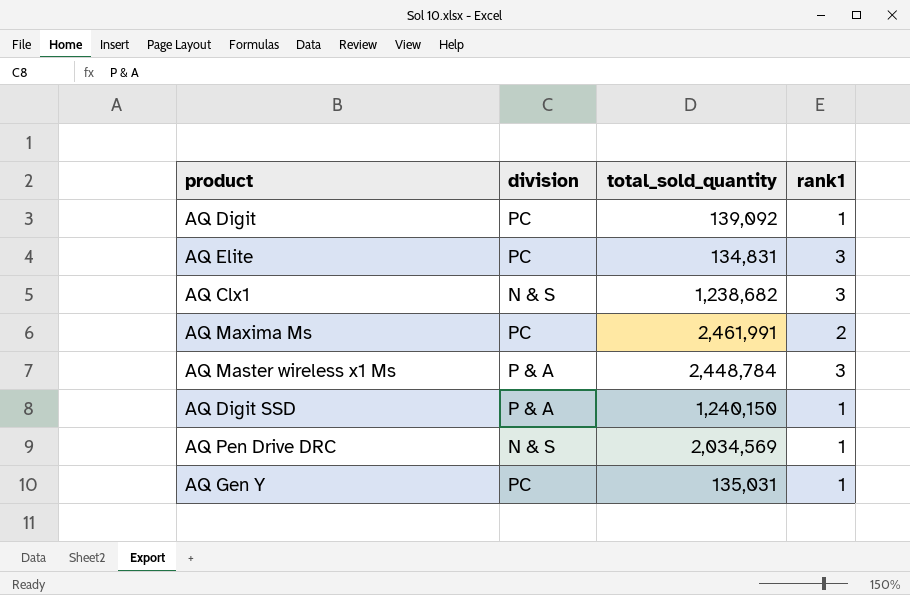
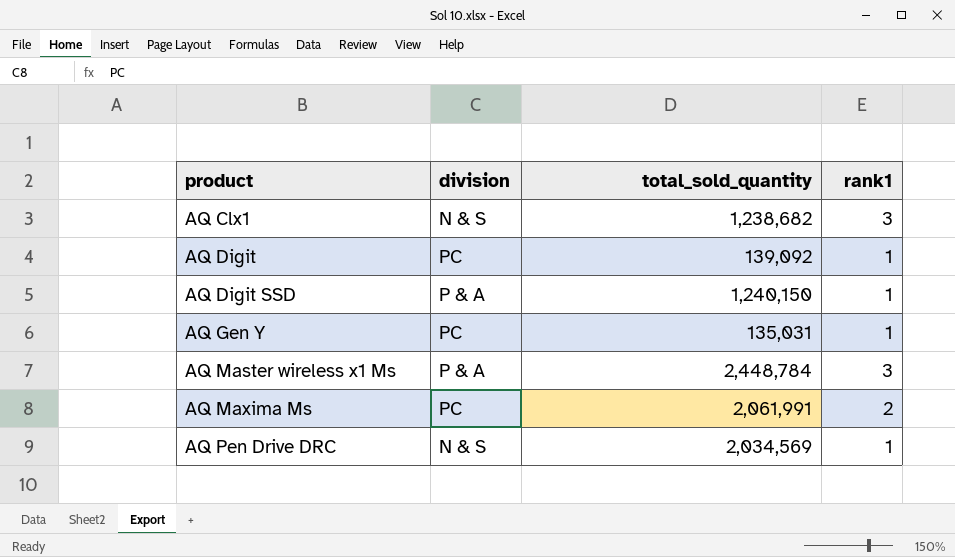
row order: none -> product ascending
row AQ Elite: PC | 134,831 | 3 -> none
AQ Maxima Ms | total_sold_quantity: 2,461,991 -> 2,061,991

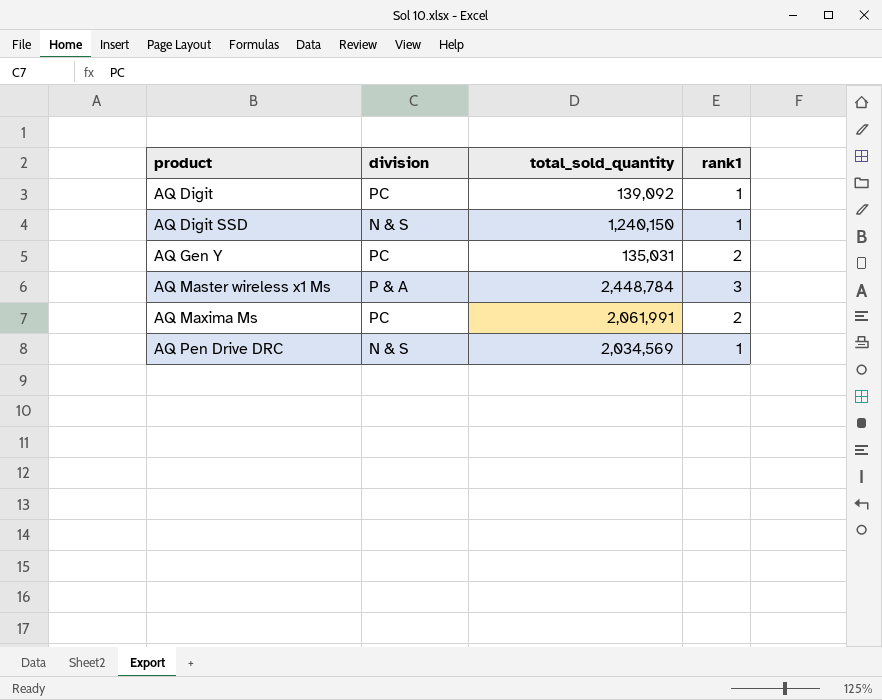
row AQ Clx1: N & S | 1,238,682 | 3 -> none
AQ Digit SSD | division: P & A -> N & S
AQ Gen Y | rank1: 1 -> 2

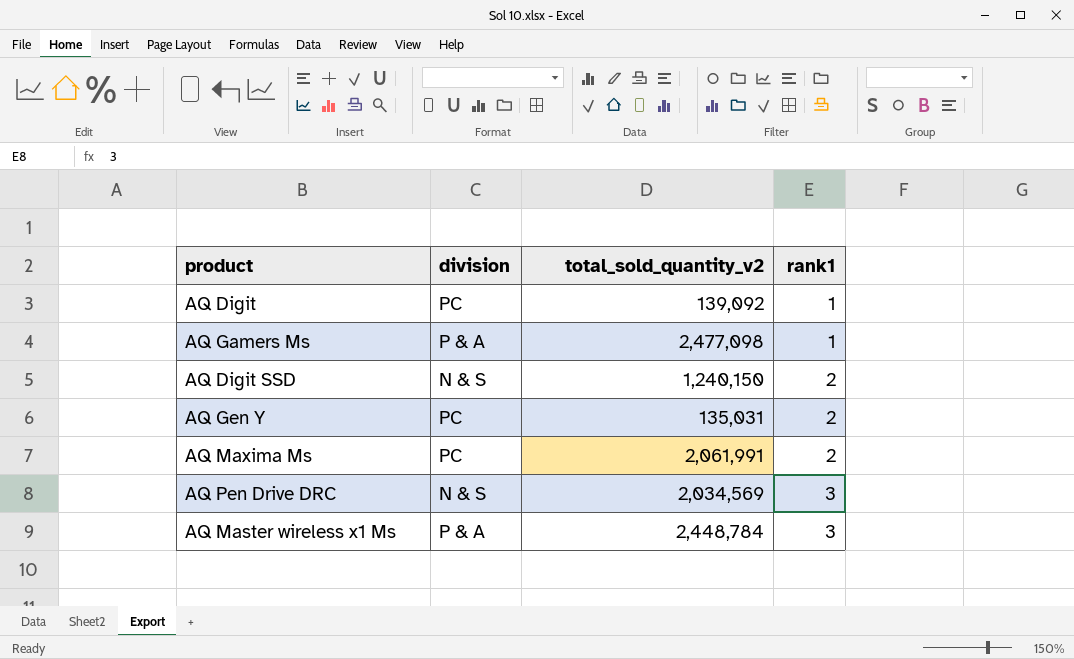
row order: product ascending -> rank1 ascending
column name: total_sold_quantity -> total_sold_quantity_v2
row AQ Gamers Ms: none -> P & A | 2,477,098 | 1
AQ Digit SSD | rank1: 1 -> 2
AQ Pen Drive DRC | rank1: 1 -> 3

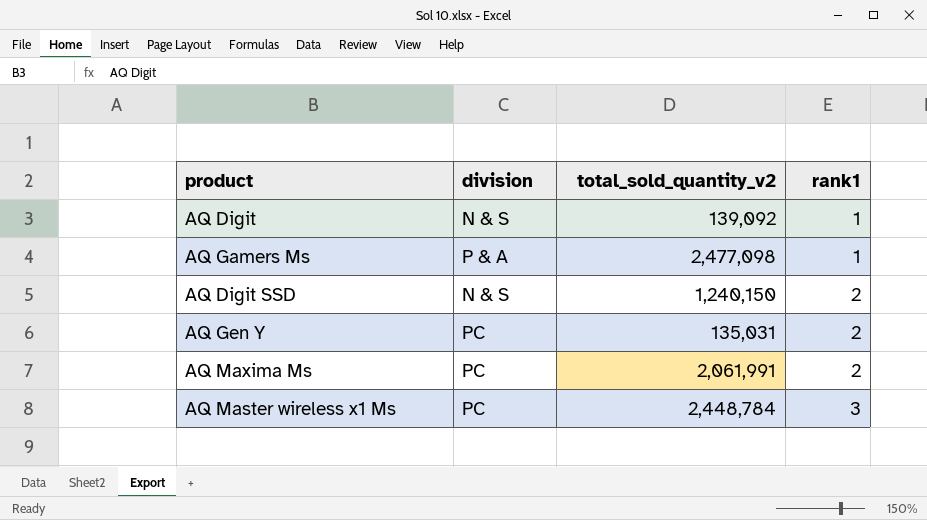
row AQ Pen Drive DRC: N & S | 2,034,569 | 3 -> none
AQ Digit | division: PC -> N & S
AQ Master wireless x1 Ms | division: P & A -> PC

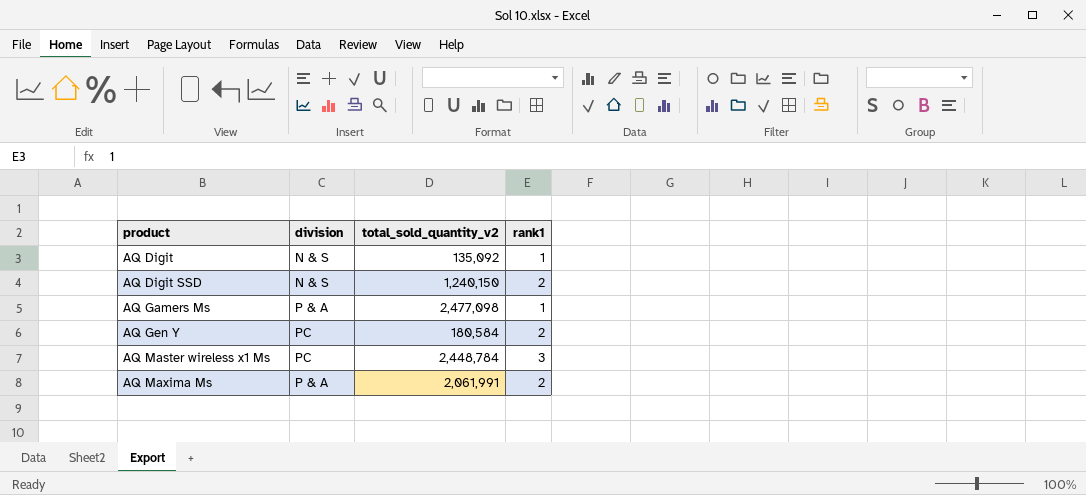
row order: rank1 ascending -> product ascending
AQ Digit | total_sold_quantity_v2: 139,092 -> 135,092
AQ Gen Y | total_sold_quantity_v2: 135,031 -> 180,584
AQ Maxima Ms | division: PC -> P & A

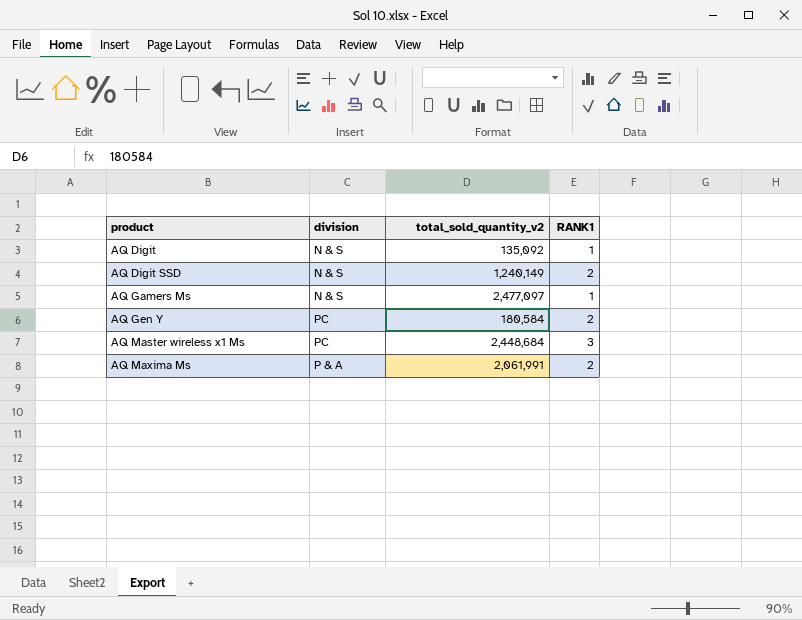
column name: rank1 -> RANK1
AQ Digit SSD | total_sold_quantity_v2: 1,240,150 -> 1,240,149
AQ Gamers Ms | division: P & A -> N & S
AQ Gamers Ms | total_sold_quantity_v2: 2,477,098 -> 2,477,097
AQ Master wireless x1 Ms | total_sold_quantity_v2: 2,448,784 -> 2,448,684

